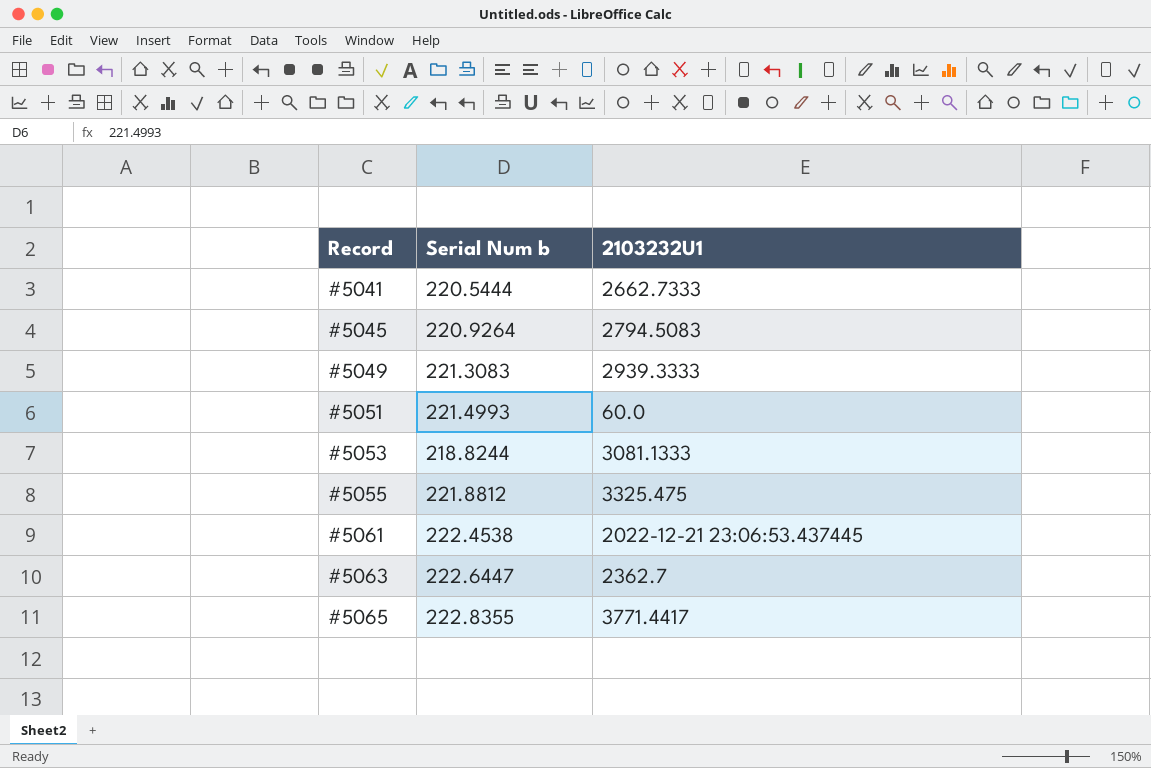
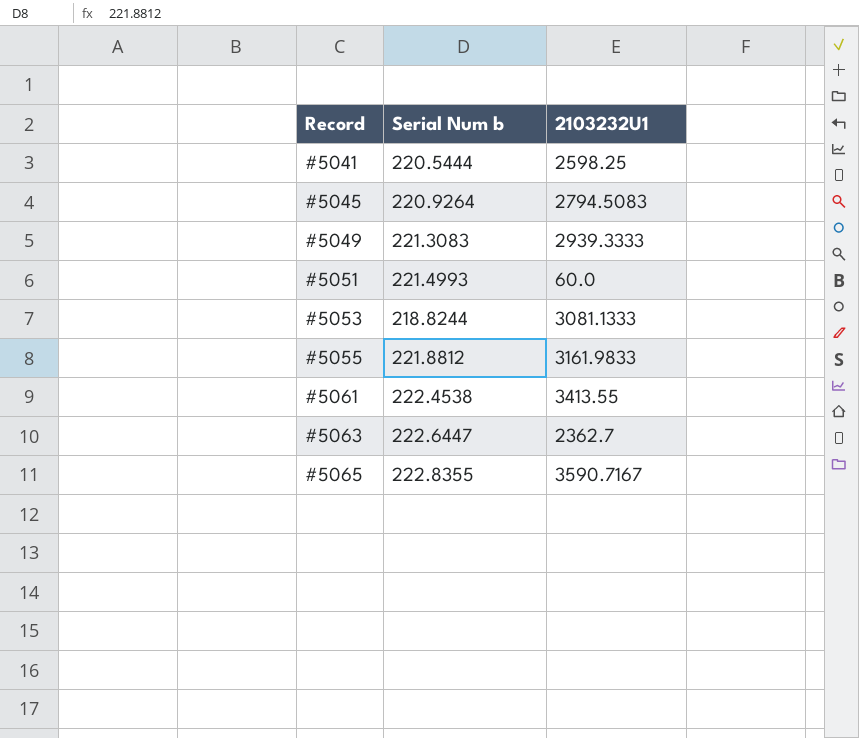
#5041 | 2103232U1: 2662.7333 -> 2598.25
#5055 | 2103232U1: 3325.475 -> 3161.9833
#5061 | 2103232U1: 2022-12-21 23:06:53.437445 -> 3413.55
#5065 | 2103232U1: 3771.4417 -> 3590.7167

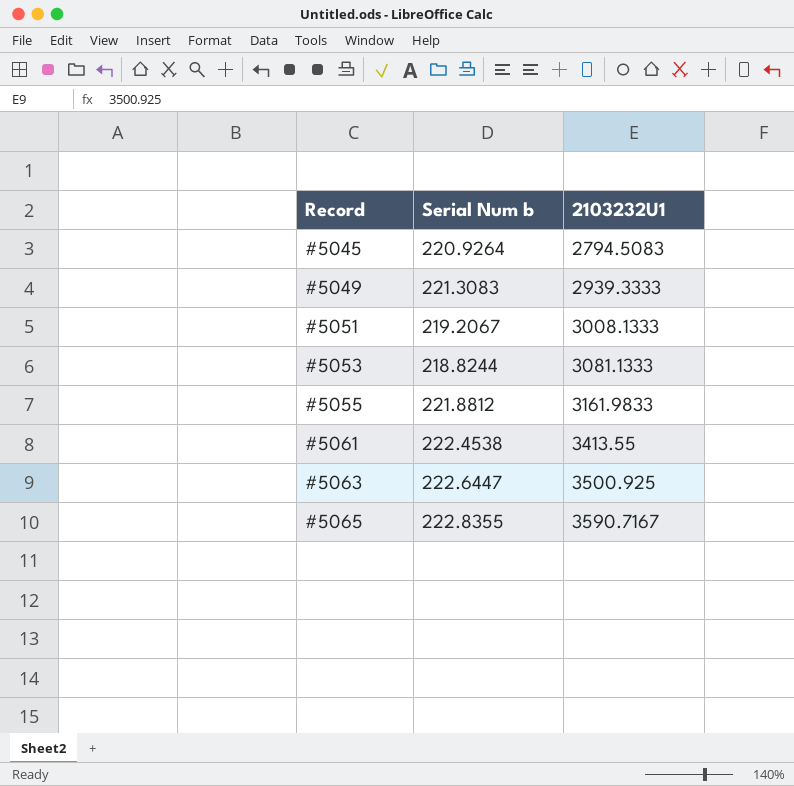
row #5041: 220.5444 | 2598.25 -> none
#5051 | Serial Num b: 221.4993 -> 219.2067
#5051 | 2103232U1: 60.0 -> 3008.1333
#5063 | 2103232U1: 2362.7 -> 3500.925

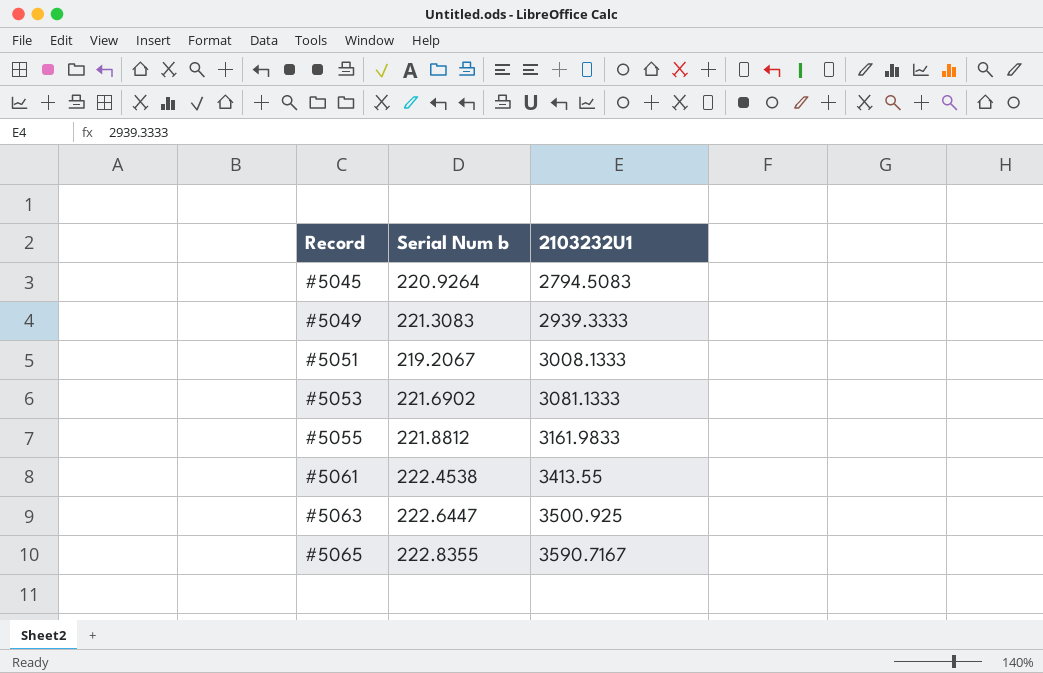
#5053 | Serial Num b: 218.8244 -> 221.6902

